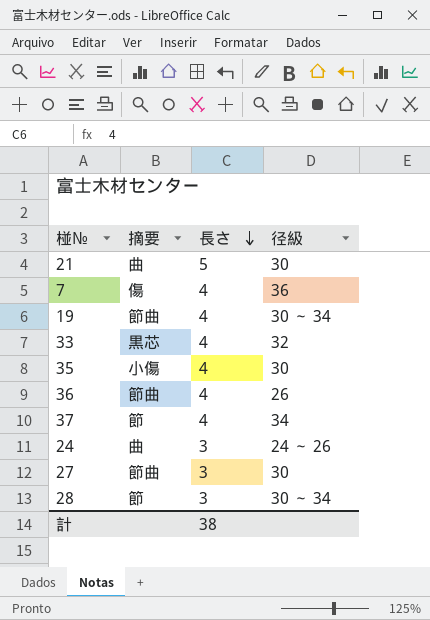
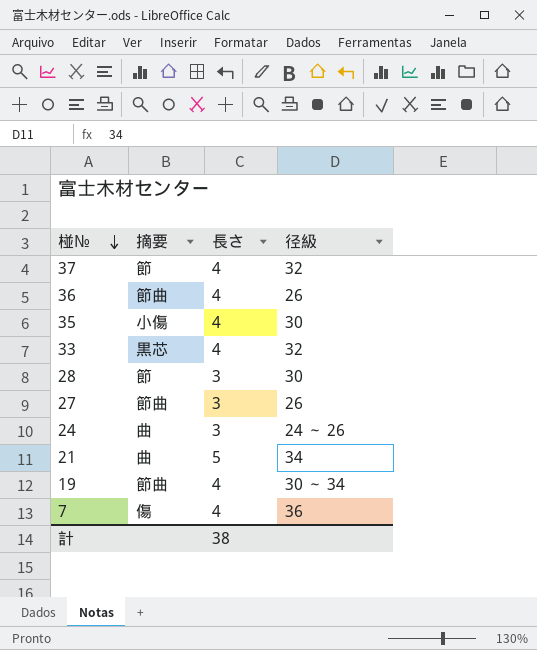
row order: 長さ descending -> 椪№ descending
37 | 径級: 34 -> 32
28 | 径級: 30 ～ 34 -> 30
27 | 径級: 30 -> 26
21 | 径級: 30 -> 34

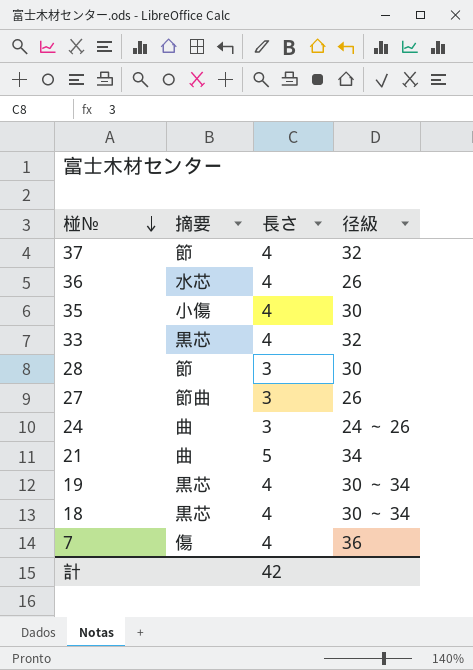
36 | 摘要: 節曲 -> 水芯
19 | 摘要: 節曲 -> 黒芯
row 18: none -> 黒芯 | 4 | 30 ～ 34
計 | 長さ: 38 -> 42

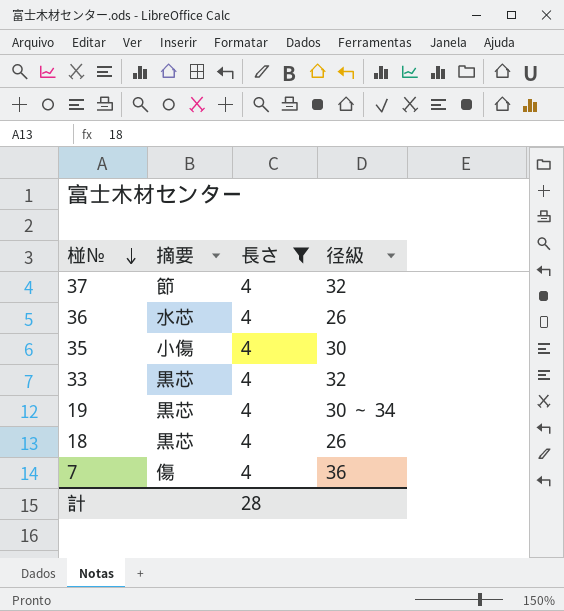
filter: none -> 長さ = 4
18 | 径級: 30 ～ 34 -> 26
計 | 長さ: 42 -> 28

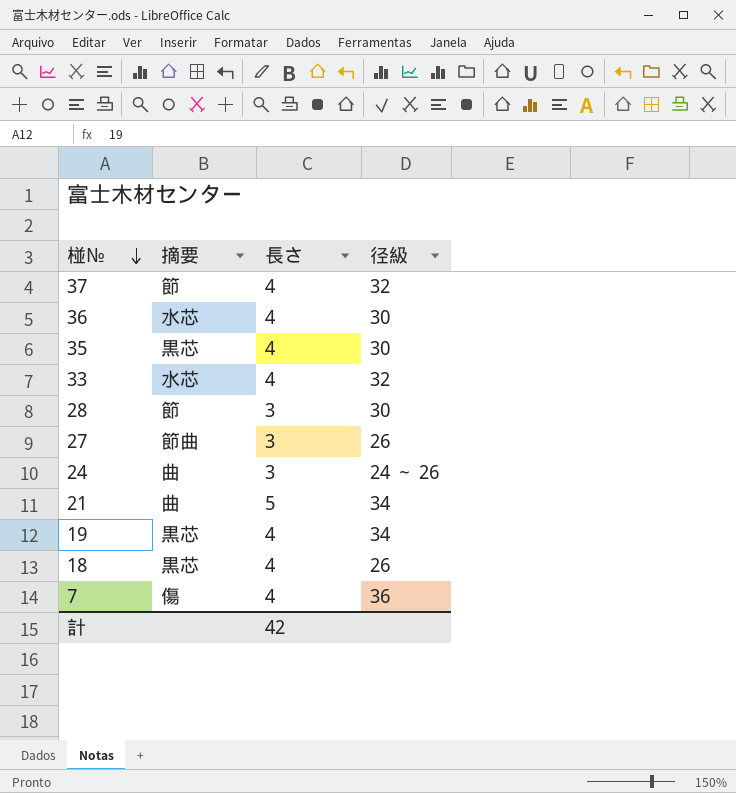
filter: 長さ = 4 -> none
36 | 径級: 26 -> 30
35 | 摘要: 小傷 -> 黒芯
33 | 摘要: 黒芯 -> 水芯
19 | 径級: 30 ～ 34 -> 34
計 | 長さ: 28 -> 42

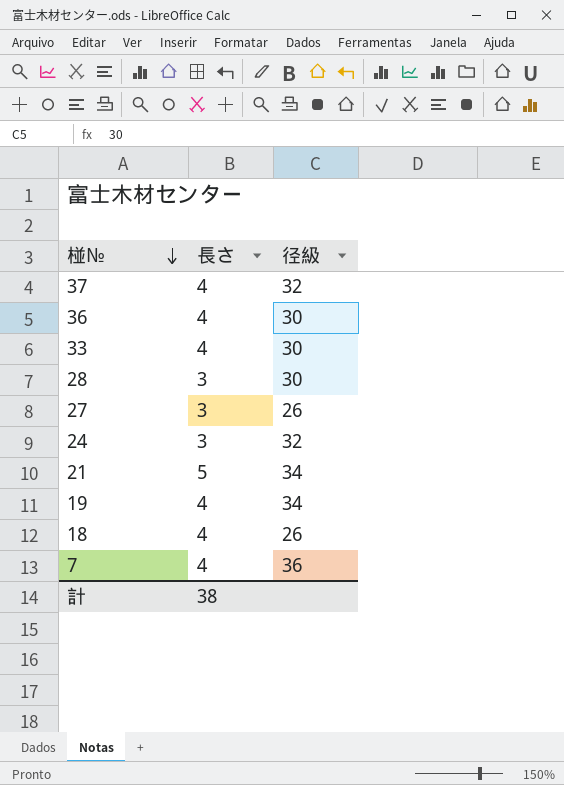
column 摘要 | position: 2 -> none
row 35: 黒芯 | 4 | 30 -> none
33 | 径級: 32 -> 30
24 | 径級: 24 ～ 26 -> 32
計 | 長さ: 42 -> 38

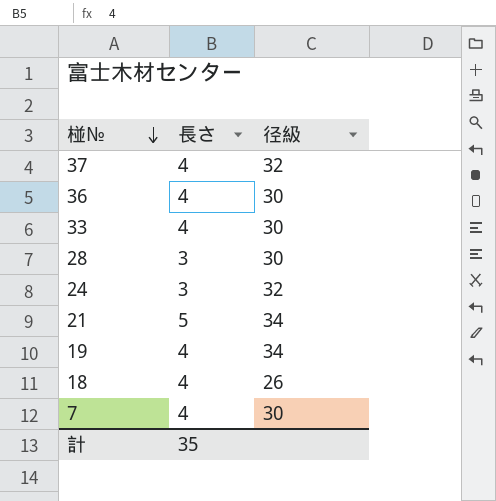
row 27: 3 | 26 -> none
7 | 径級: 36 -> 30
計 | 長さ: 38 -> 35

